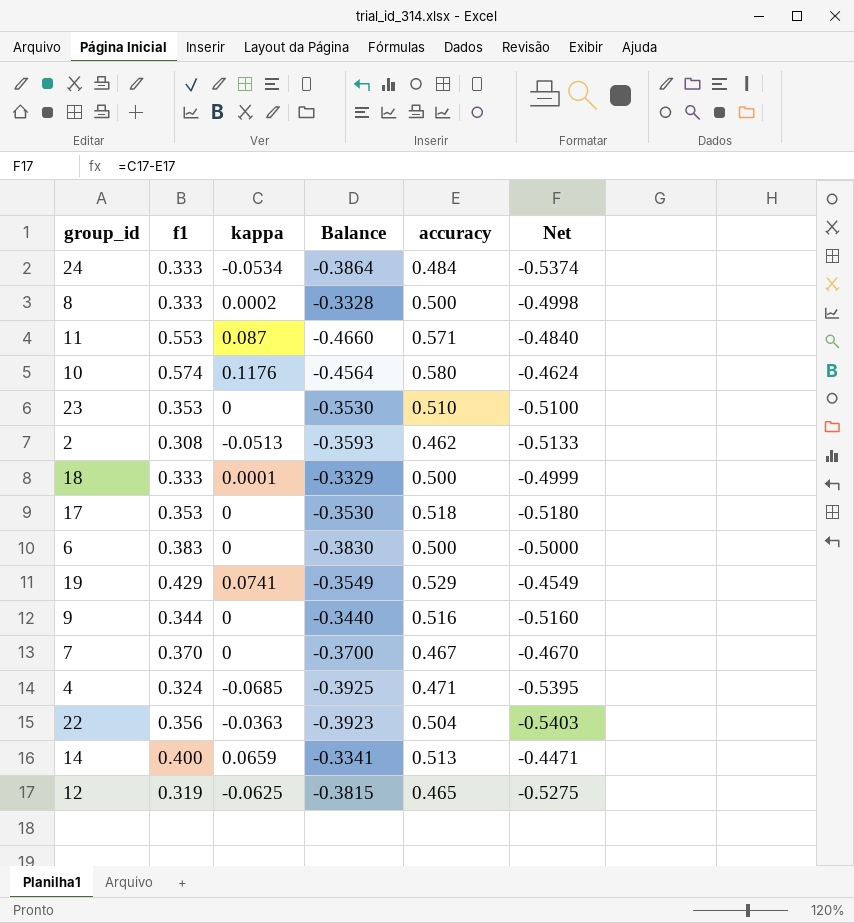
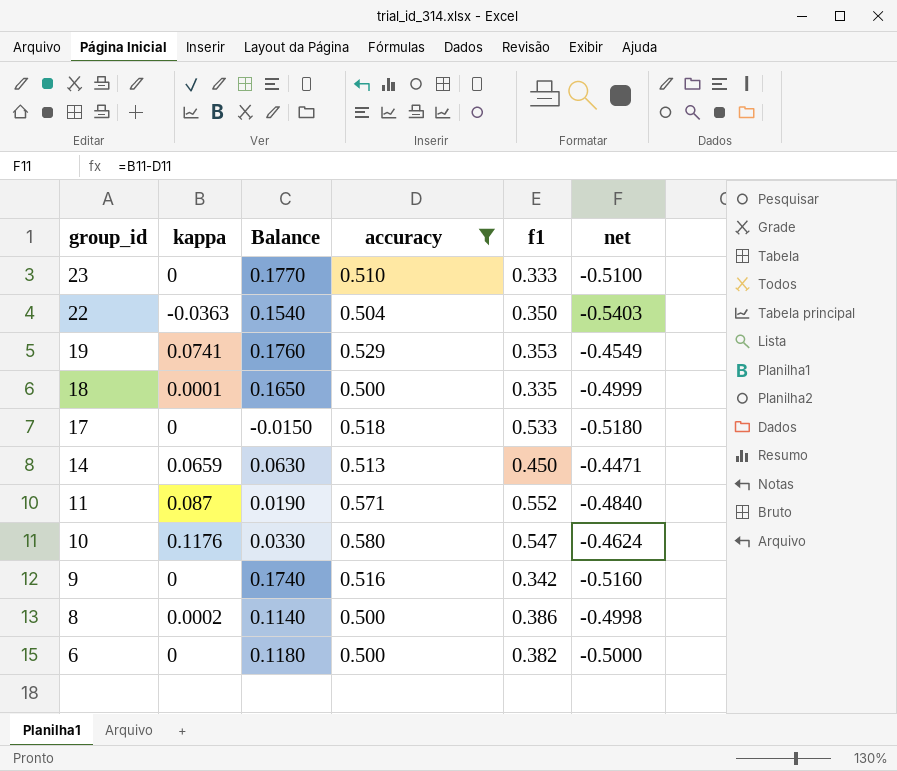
filter: none -> accuracy >= 0.500
row order: none -> group_id descending
column Balance | formula: [kappa] - [f1] -> [accuracy] - [f1]
column f1 | position: 2 -> 5
column name: Net -> net
23 | f1: 0.353 -> 0.333
22 | f1: 0.356 -> 0.350
19 | f1: 0.429 -> 0.353
18 | f1: 0.333 -> 0.335
17 | f1: 0.353 -> 0.533
14 | f1: 0.400 -> 0.450
11 | f1: 0.553 -> 0.552
10 | f1: 0.574 -> 0.547
9 | f1: 0.344 -> 0.342
8 | f1: 0.333 -> 0.386
6 | f1: 0.383 -> 0.382

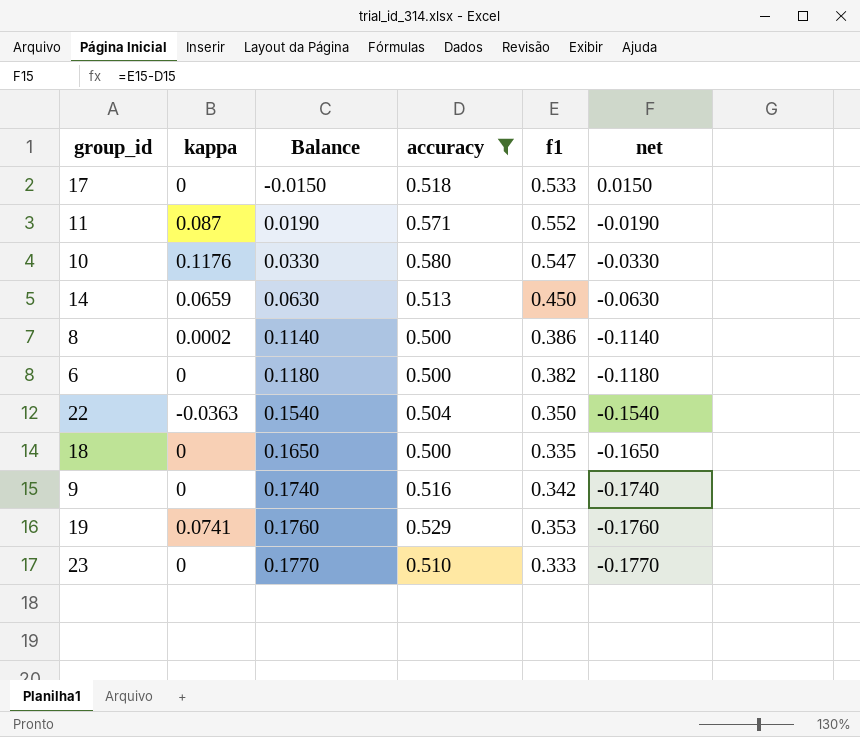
row order: group_id descending -> Balance ascending
column net | formula: [kappa] - [accuracy] -> [f1] - [accuracy]
18 | kappa: 0.0001 -> 0

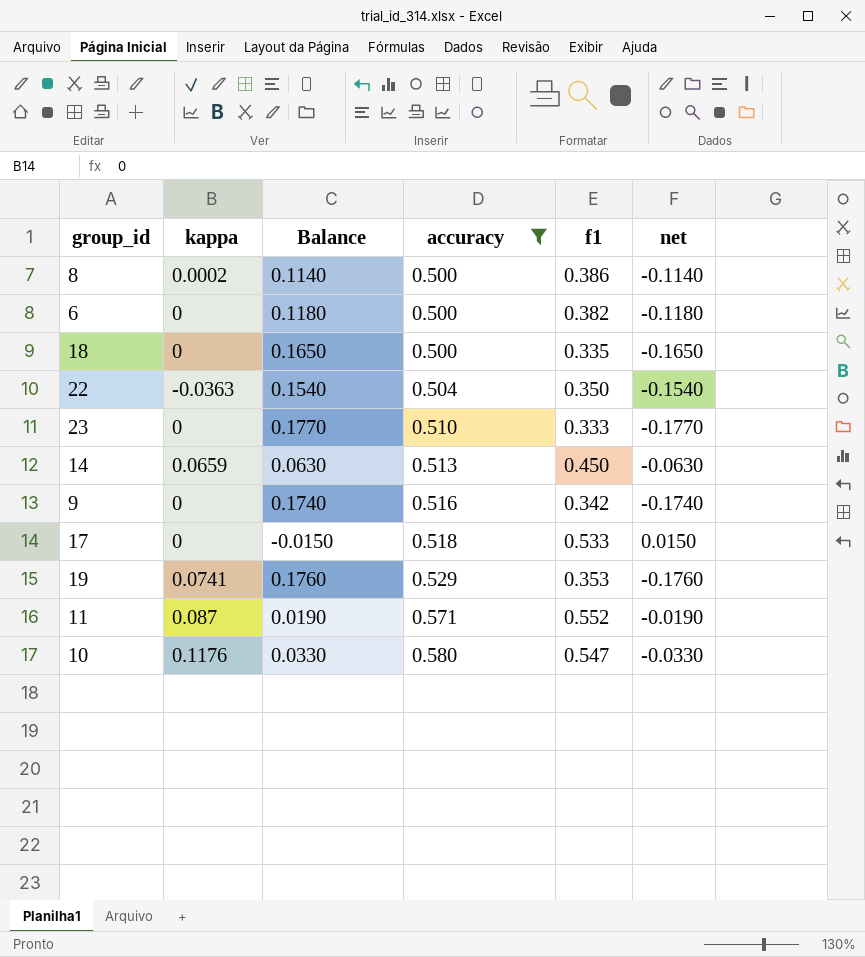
row order: Balance ascending -> accuracy ascending

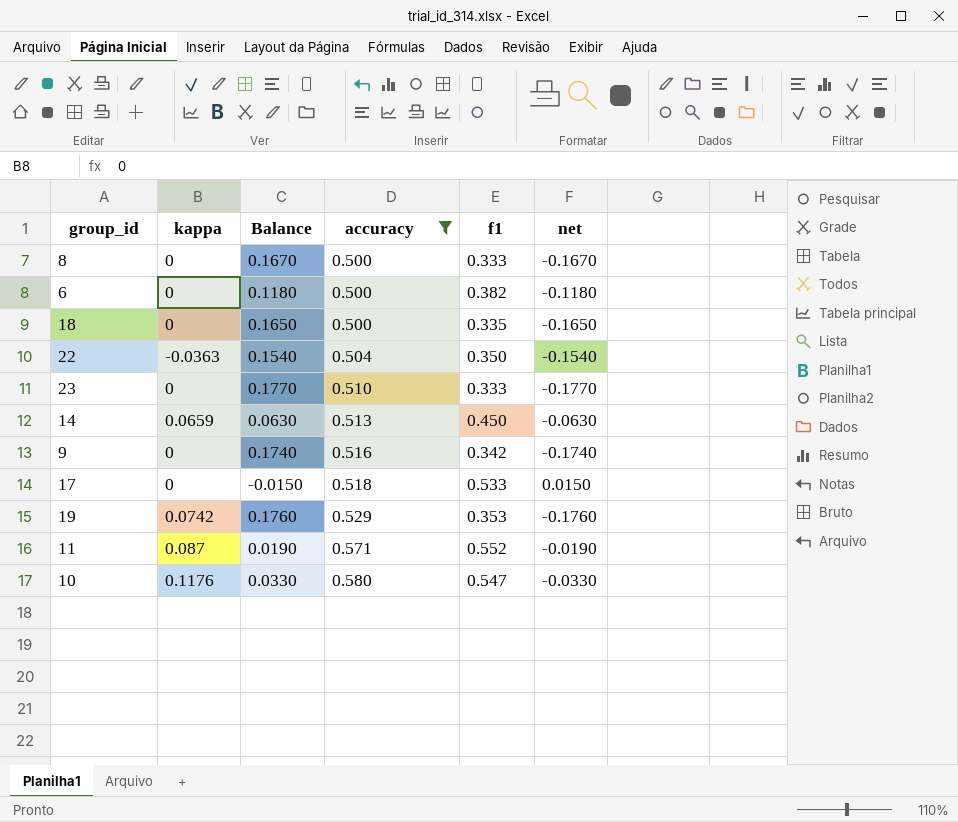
8 | kappa: 0.0002 -> 0
8 | Balance: 0.1140 -> 0.1670
8 | f1: 0.386 -> 0.333
8 | net: -0.1140 -> -0.1670
19 | kappa: 0.0741 -> 0.0742

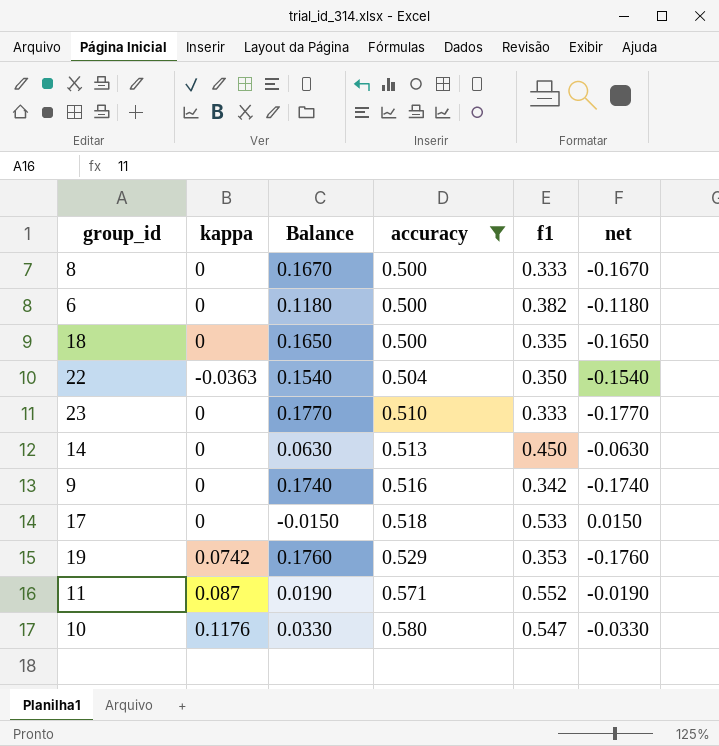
14 | kappa: 0.0659 -> 0

